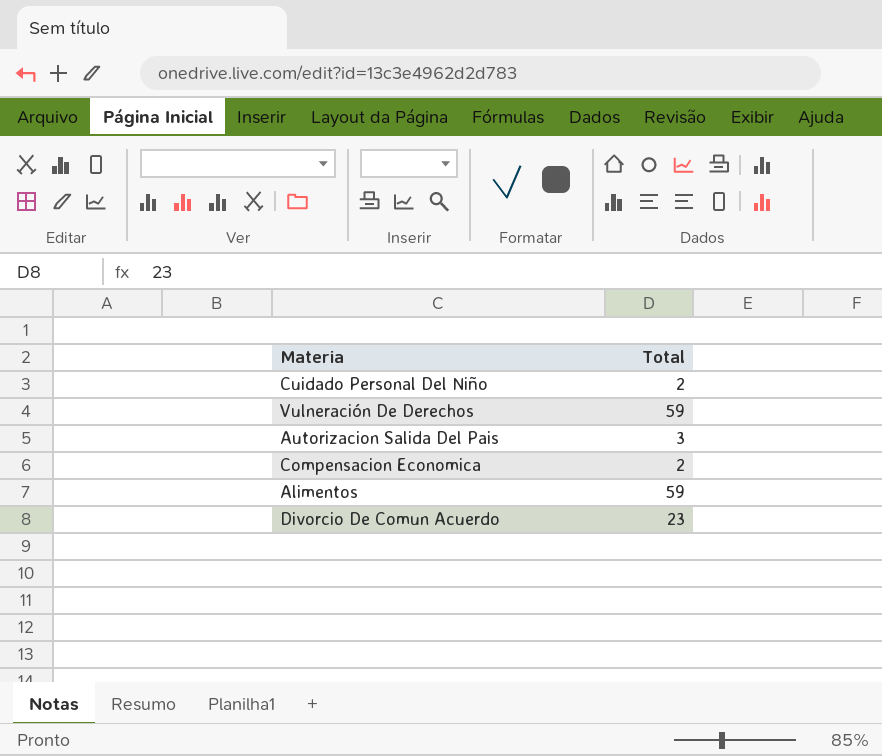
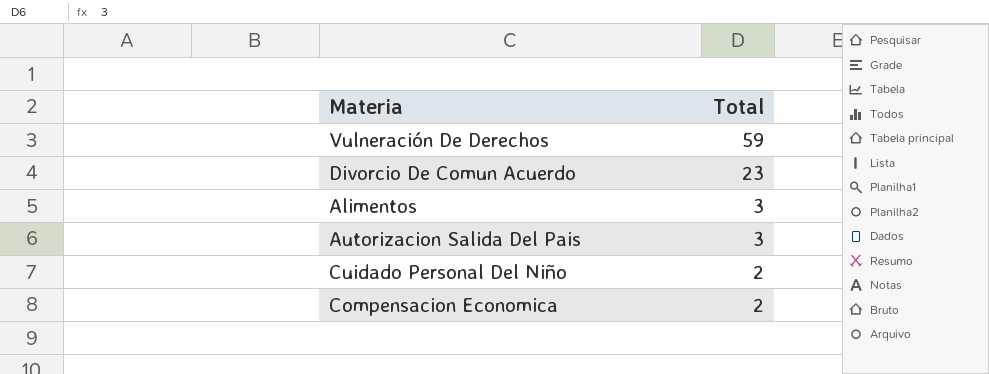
row order: none -> Total descending
Alimentos | Total: 59 -> 3

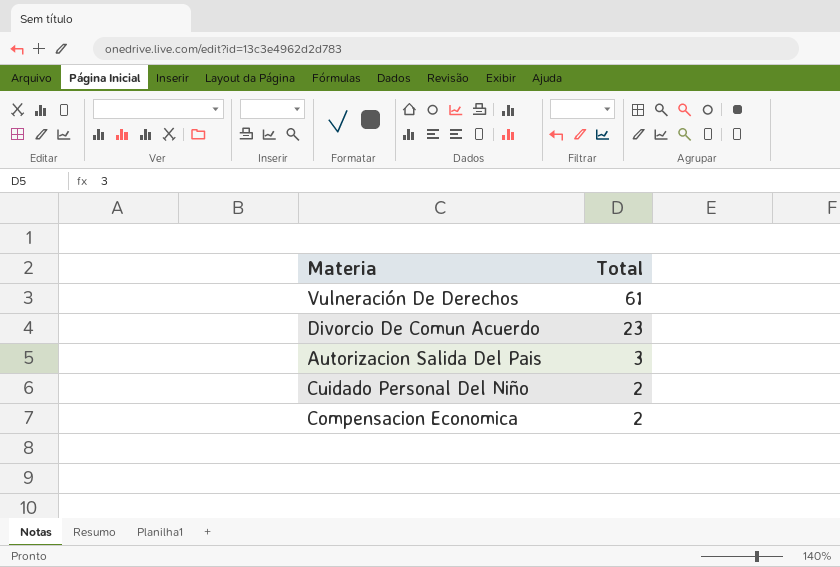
row Alimentos: 3 -> none
Vulneración De Derechos | Total: 59 -> 61

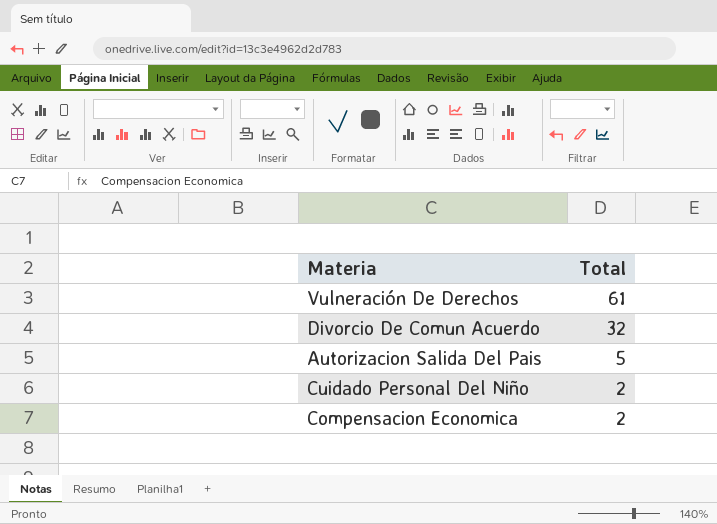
Divorcio De Comun Acuerdo | Total: 23 -> 32
Autorizacion Salida Del Pais | Total: 3 -> 5

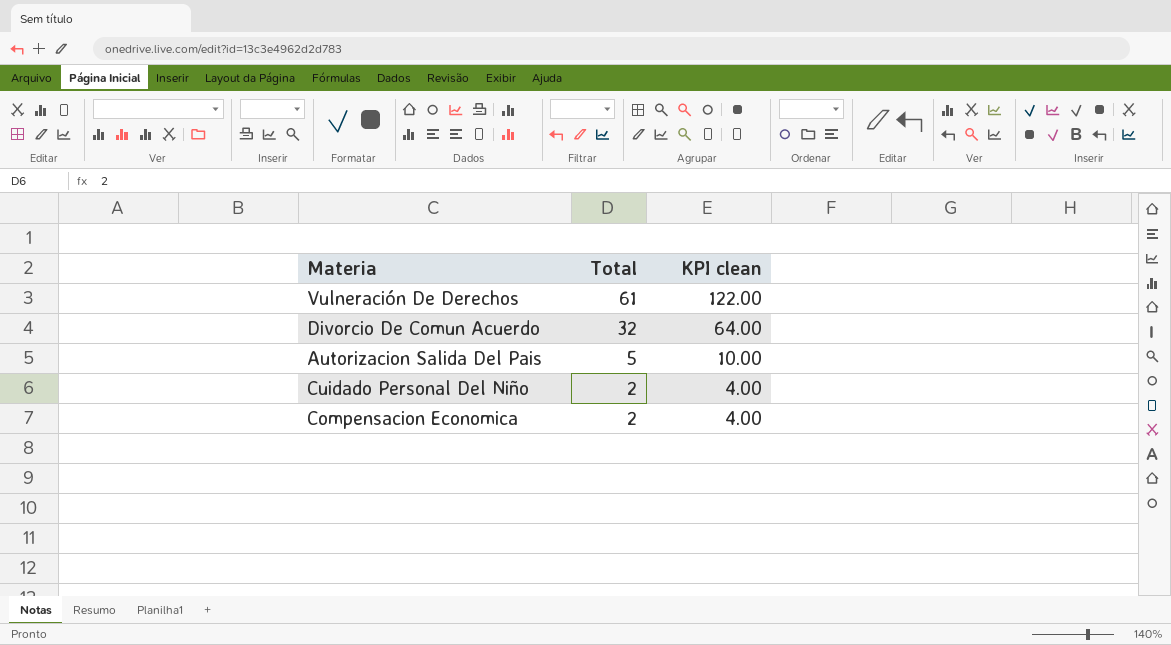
column KPI clean | formula: none -> [Total] * 2

